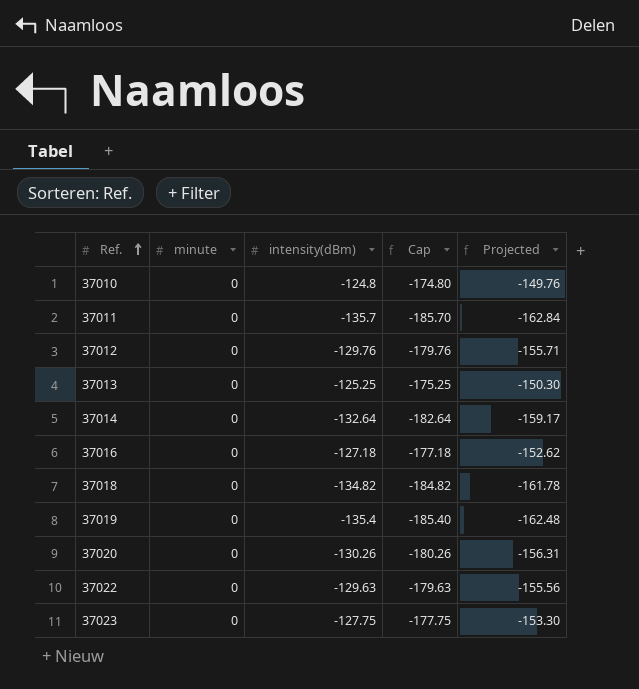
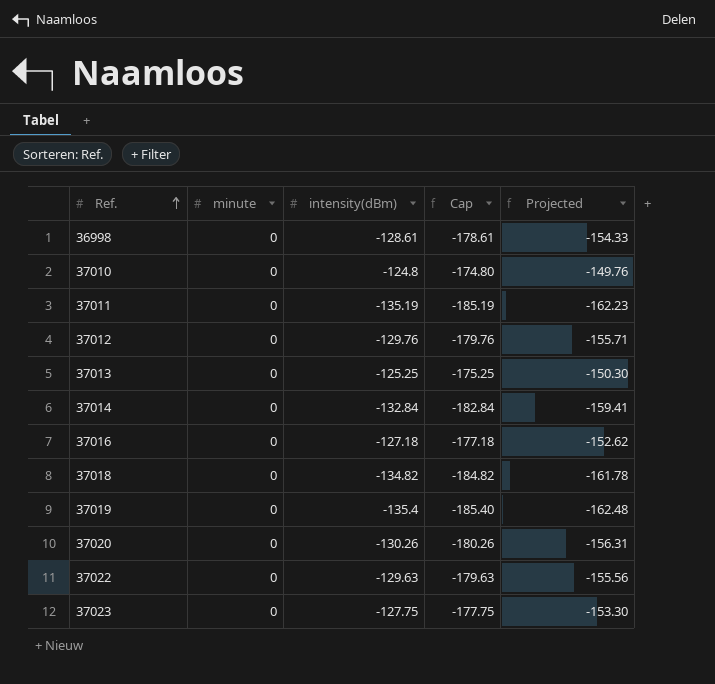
row 36998: none -> 0 | -128.61 | -178.61 | -154.33
37011 | intensity(dBm): -135.7 -> -135.19
37011 | Cap: -185.70 -> -185.19
37011 | Projected: -162.84 -> -162.23
37014 | intensity(dBm): -132.64 -> -132.84
37014 | Cap: -182.64 -> -182.84
37014 | Projected: -159.17 -> -159.41

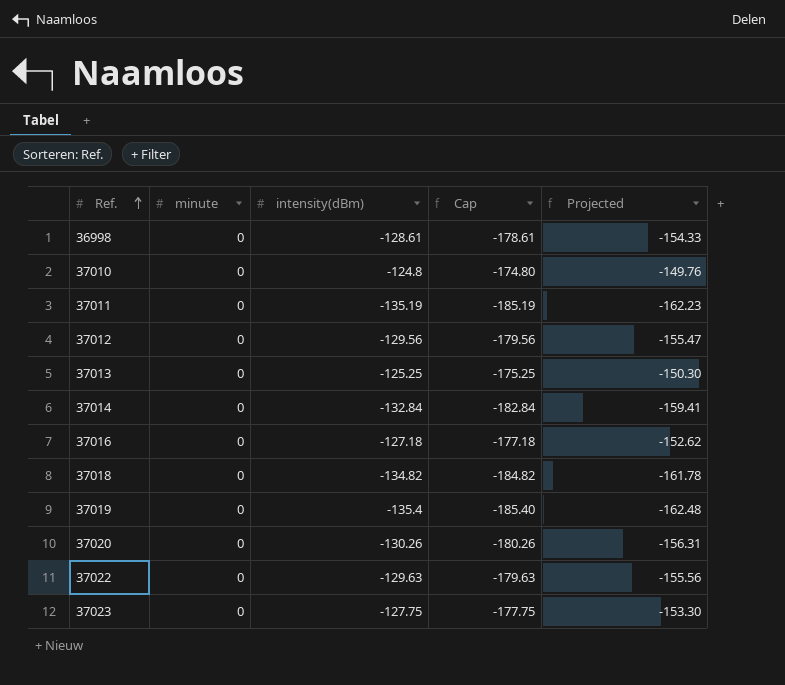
37012 | intensity(dBm): -129.76 -> -129.56
37012 | Cap: -179.76 -> -179.56
37012 | Projected: -155.71 -> -155.47

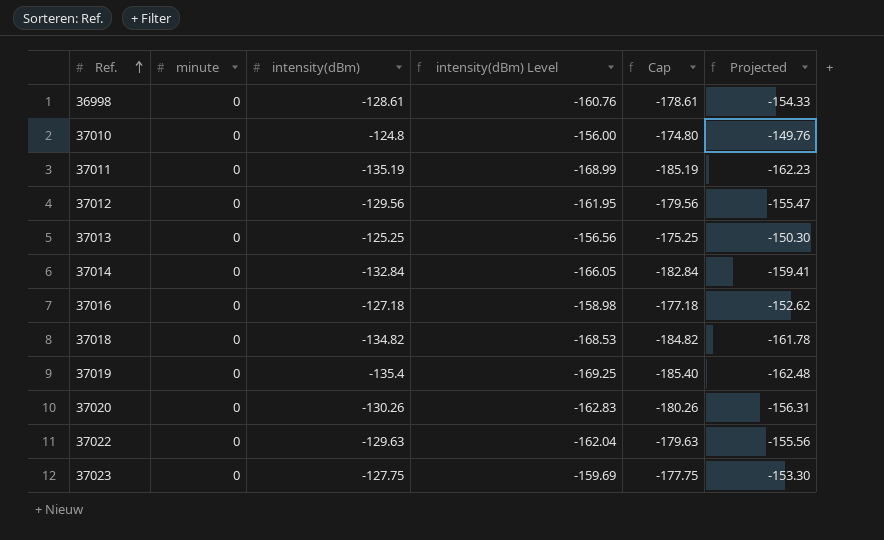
column intensity(dBm) Level | formula: none -> [intensity(dBm)] * 1.25

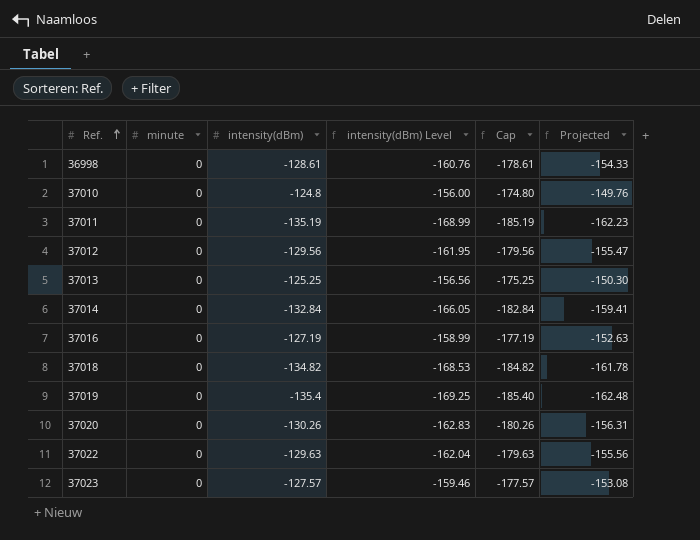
37016 | intensity(dBm): -127.18 -> -127.19
37016 | intensity(dBm) Level: -158.98 -> -158.99
37016 | Cap: -177.18 -> -177.19
37016 | Projected: -152.62 -> -152.63
37023 | intensity(dBm): -127.75 -> -127.57
37023 | intensity(dBm) Level: -159.69 -> -159.46
37023 | Cap: -177.75 -> -177.57
37023 | Projected: -153.30 -> -153.08

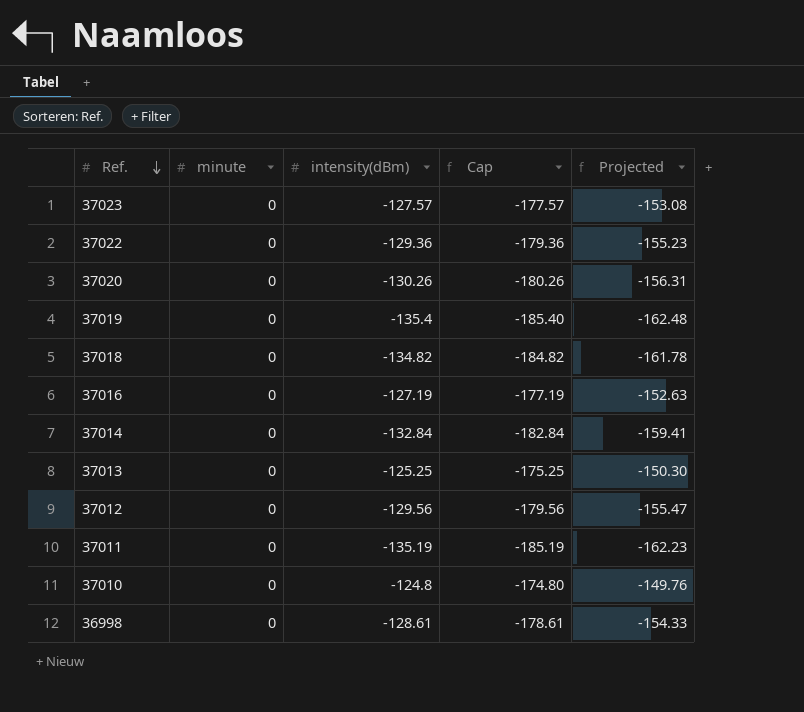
row order: Ref. ascending -> Ref. descending
column intensity(dBm) Level | formula: [intensity(dBm)] * 1.25 -> none
37022 | intensity(dBm): -129.63 -> -129.36
37022 | Cap: -179.63 -> -179.36
37022 | Projected: -155.56 -> -155.23

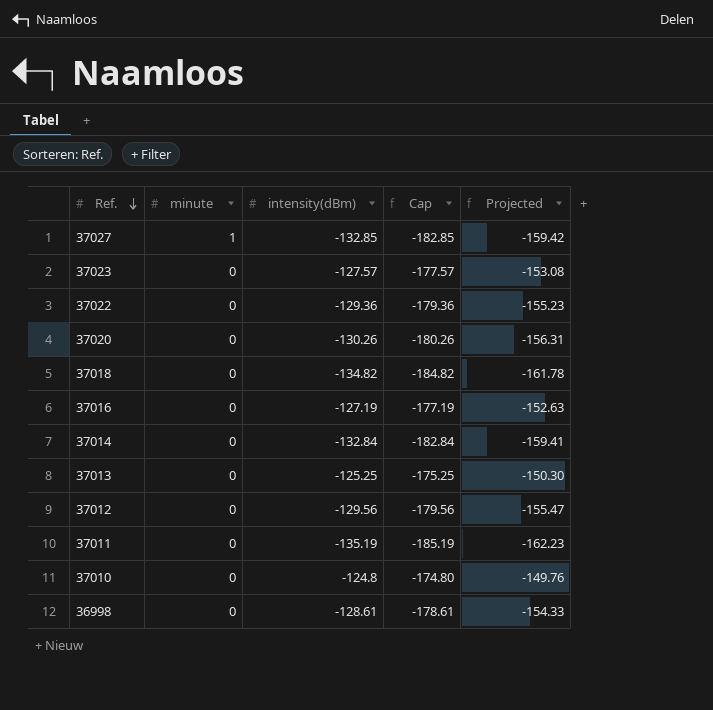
row 37019: 0 | -135.4 | -185.40 | -162.48 -> none
row 37027: none -> 1 | -132.85 | -182.85 | -159.42

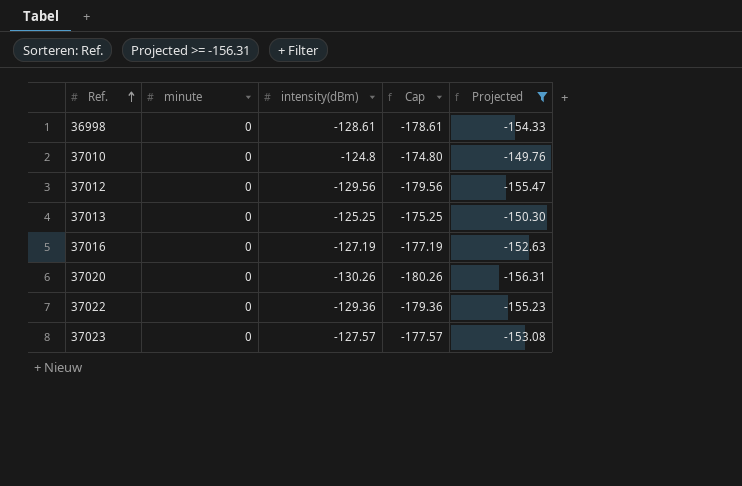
filter: none -> Projected >= -156.31
row order: Ref. descending -> Ref. ascending

